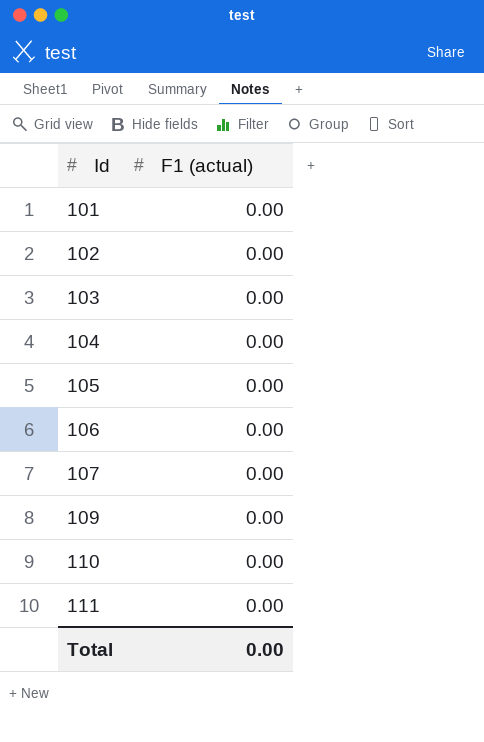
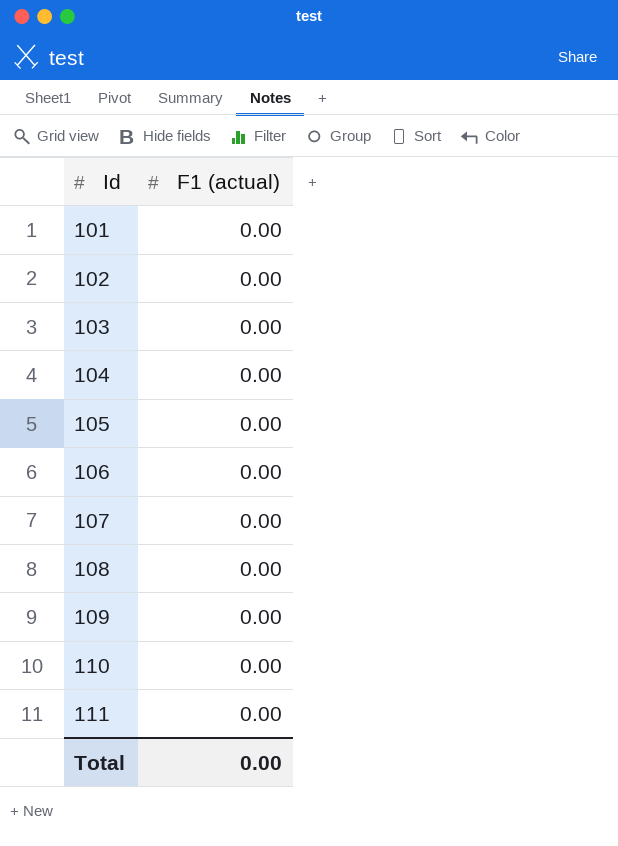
row 108: none -> 0.00

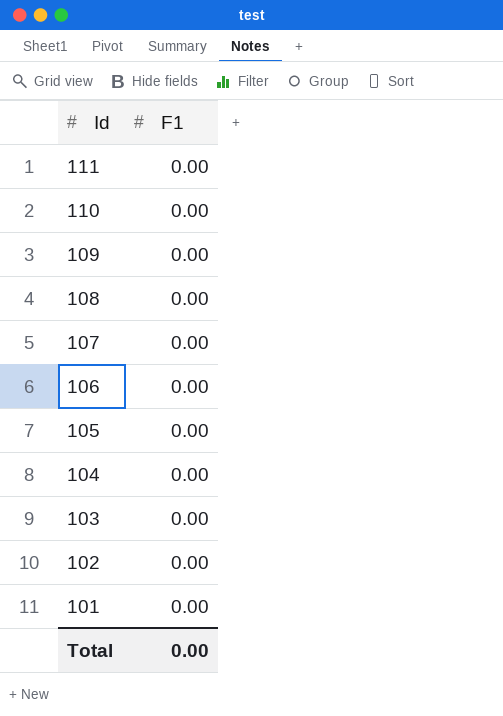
row order: Id ascending -> Id descending
column name: F1 (actual) -> F1

